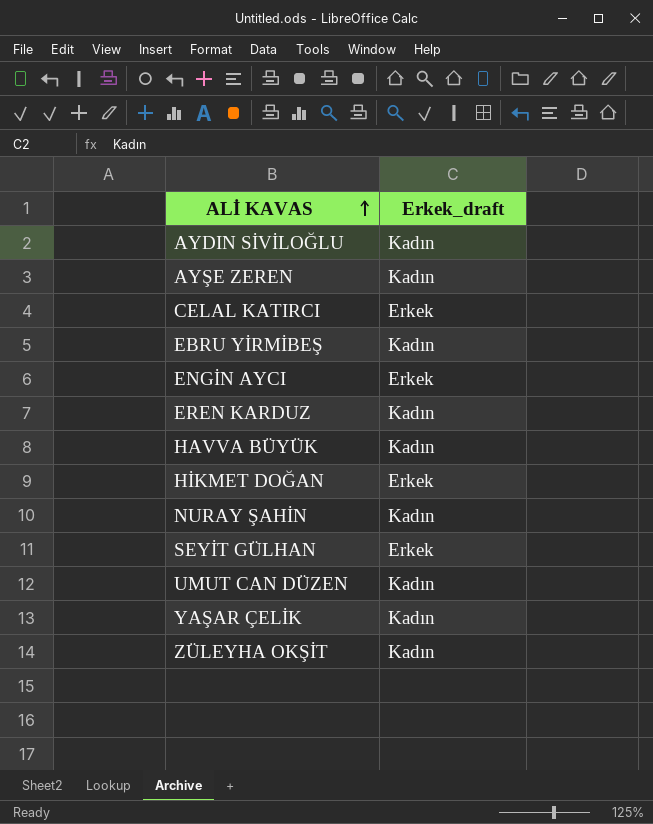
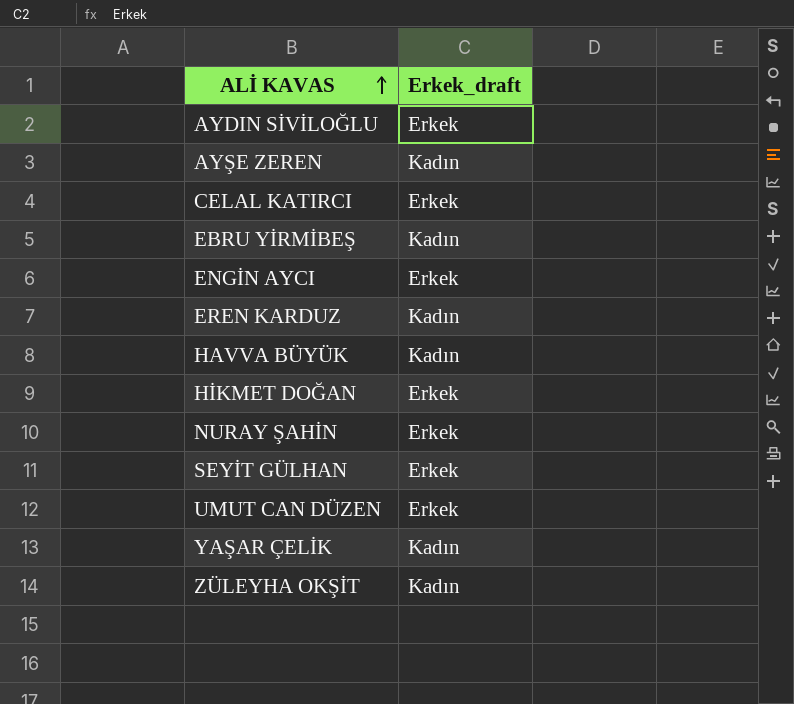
AYDIN SİVİLOĞLU | Erkek_draft: Kadın -> Erkek
NURAY ŞAHİN | Erkek_draft: Kadın -> Erkek
UMUT CAN DÜZEN | Erkek_draft: Kadın -> Erkek

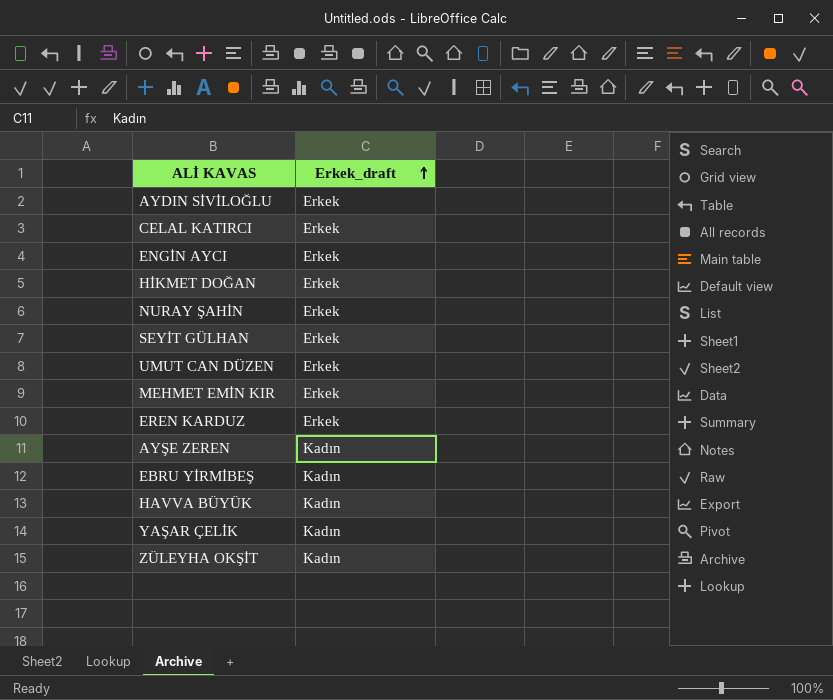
row order: ALİ KAVAS ascending -> Erkek_draft ascending
row MEHMET EMİN KIR: none -> Erkek
EREN KARDUZ | Erkek_draft: Kadın -> Erkek

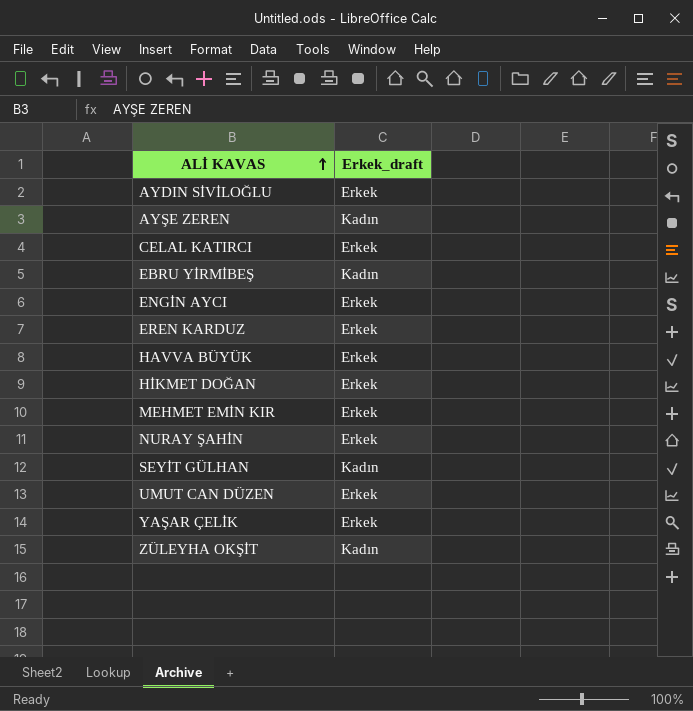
row order: Erkek_draft ascending -> ALİ KAVAS ascending
HAVVA BÜYÜK | Erkek_draft: Kadın -> Erkek
SEYİT GÜLHAN | Erkek_draft: Erkek -> Kadın
YAŞAR ÇELİK | Erkek_draft: Kadın -> Erkek

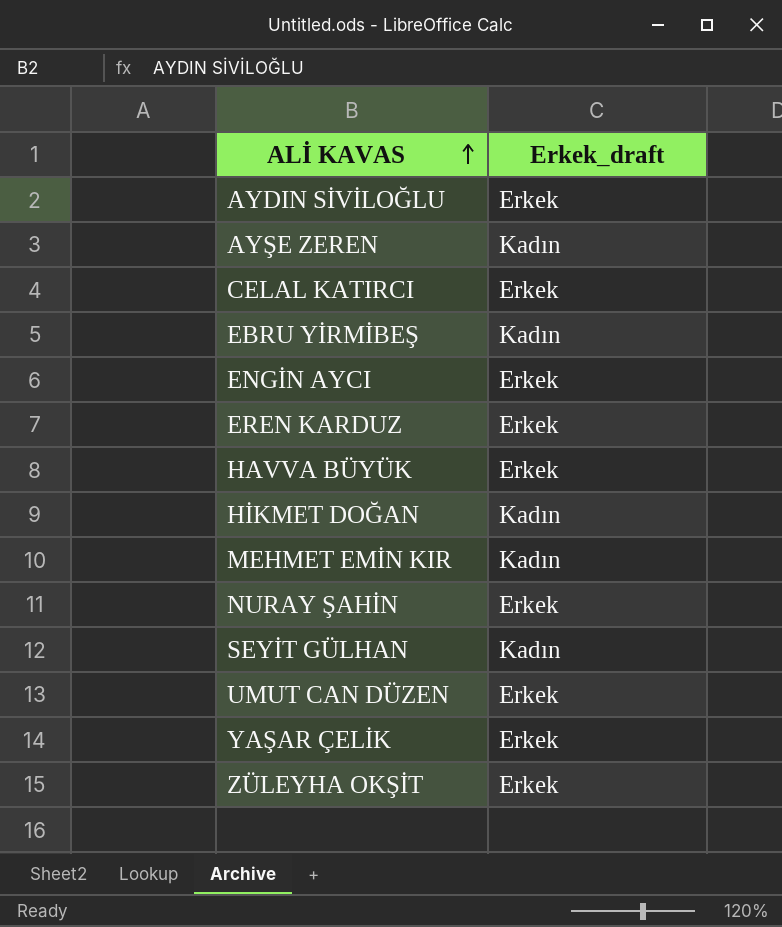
HİKMET DOĞAN | Erkek_draft: Erkek -> Kadın
MEHMET EMİN KIR | Erkek_draft: Erkek -> Kadın
ZÜLEYHA OKŞİT | Erkek_draft: Kadın -> Erkek

